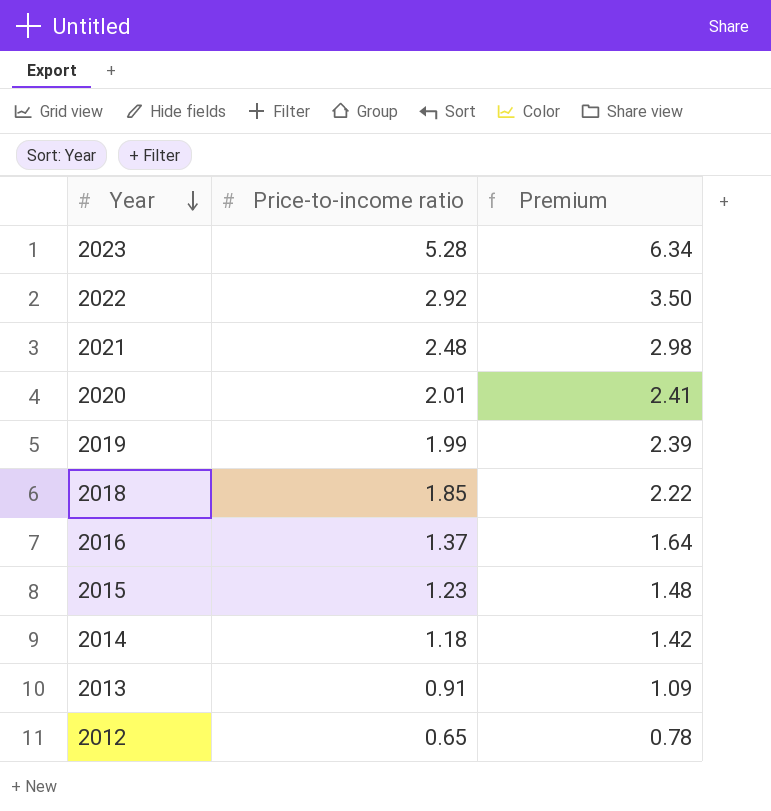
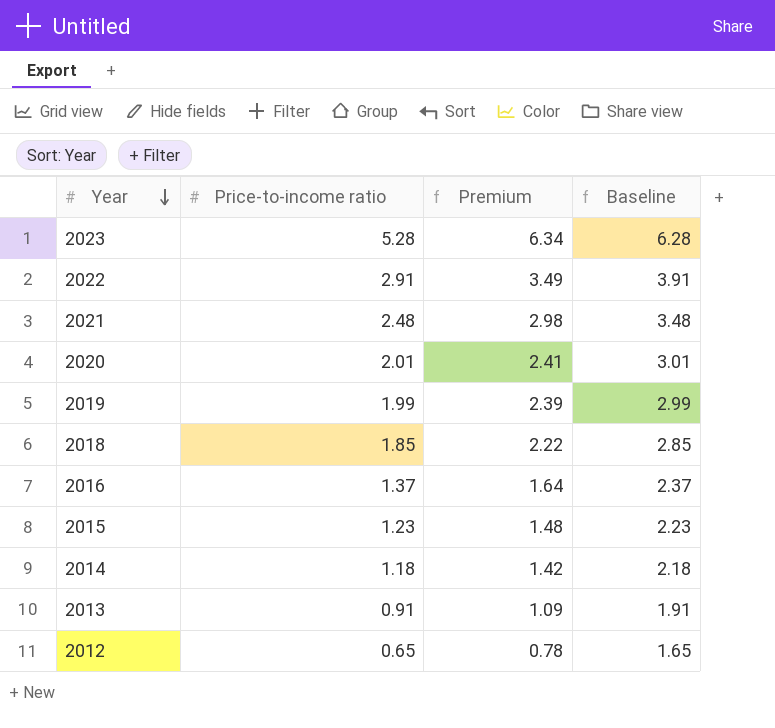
column Baseline | formula: none -> [Price-to-income ratio] + 1
2022 | Price-to-income ratio: 2.92 -> 2.91
2022 | Premium: 3.50 -> 3.49

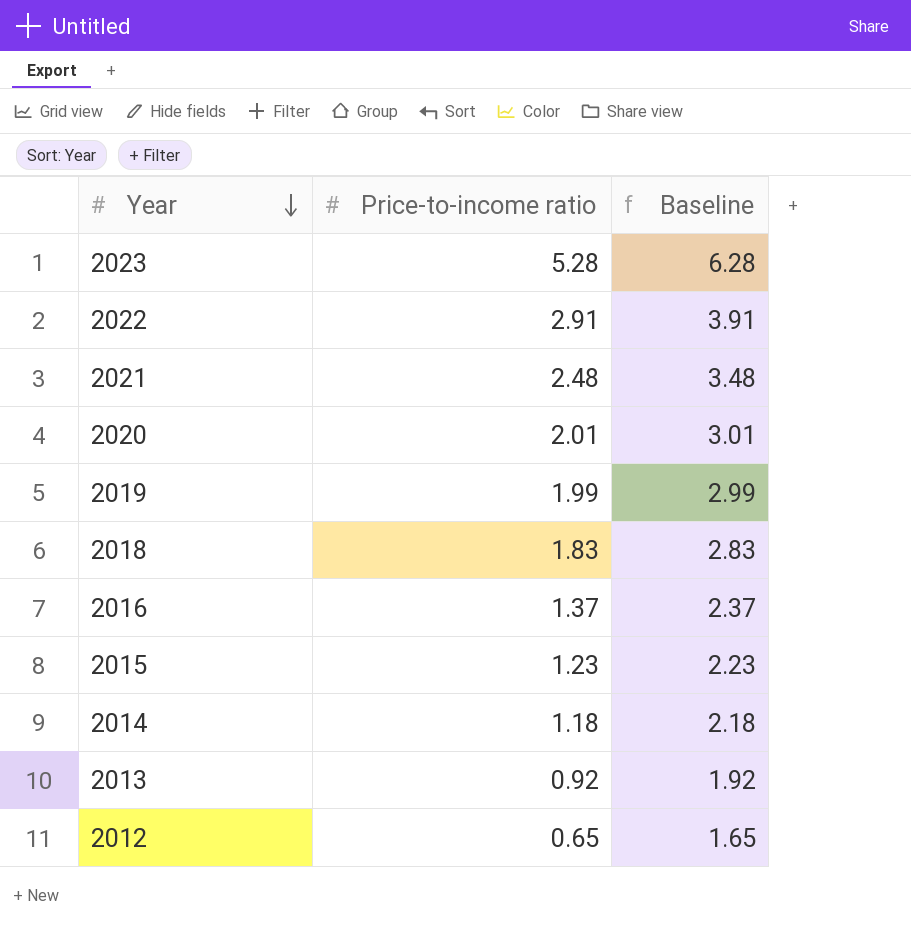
column Premium | formula: [Price-to-income ratio] * 1.2 -> none
2018 | Price-to-income ratio: 1.85 -> 1.83
2018 | Baseline: 2.85 -> 2.83
2013 | Price-to-income ratio: 0.91 -> 0.92
2013 | Baseline: 1.91 -> 1.92

